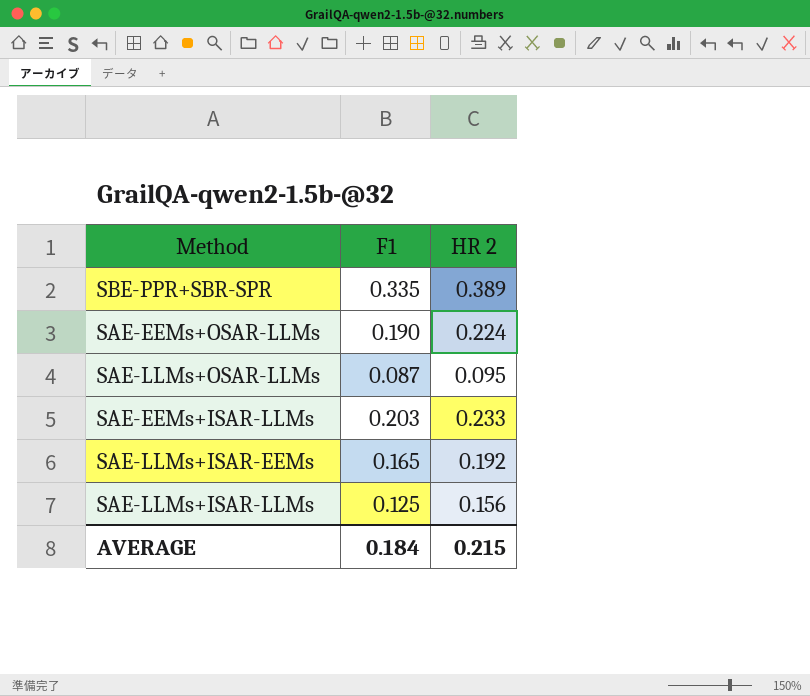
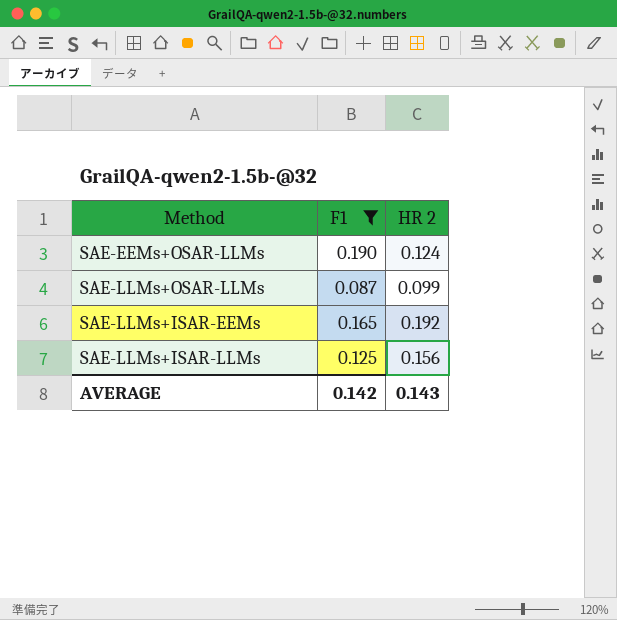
filter: none -> F1 <= 0.190
SAE-EEMs+OSAR-LLMs | HR 2: 0.224 -> 0.124
SAE-LLMs+OSAR-LLMs | HR 2: 0.095 -> 0.099
AVERAGE | F1: 0.184 -> 0.142
AVERAGE | HR 2: 0.215 -> 0.143

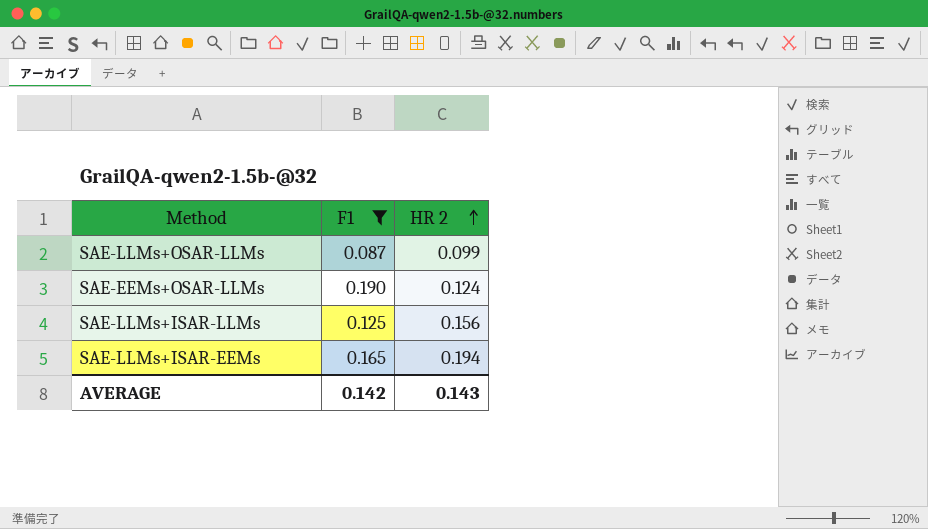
row order: none -> HR 2 ascending
SAE-LLMs+ISAR-EEMs | HR 2: 0.192 -> 0.194

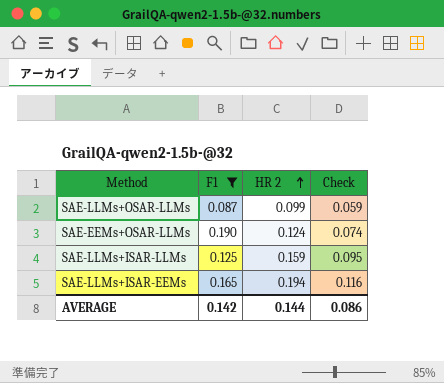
column Check | formula: none -> [HR 2] * 0.6
SAE-LLMs+ISAR-LLMs | HR 2: 0.156 -> 0.159
AVERAGE | HR 2: 0.143 -> 0.144

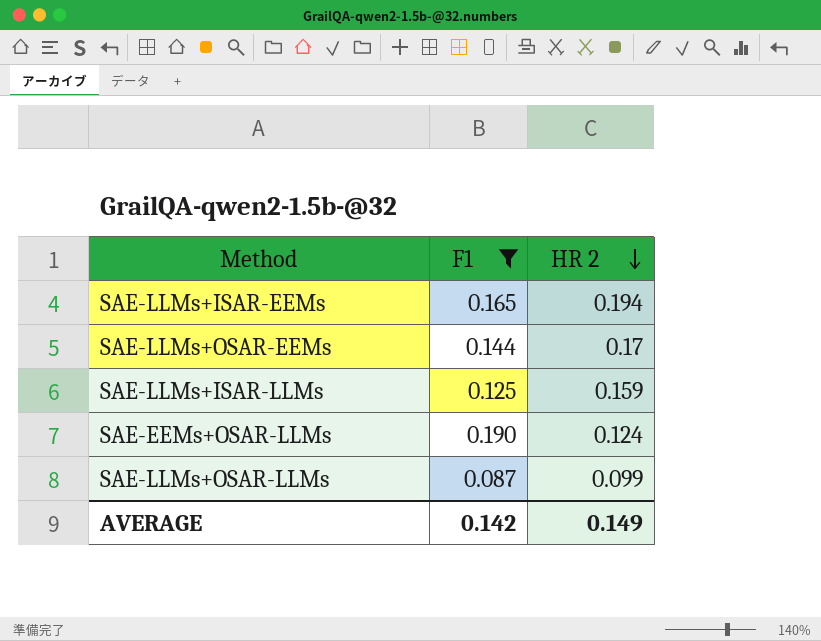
row order: HR 2 ascending -> HR 2 descending
column Check | formula: [HR 2] * 0.6 -> none
row SAE-LLMs+OSAR-EEMs: none -> 0.144 | 0.17
AVERAGE | HR 2: 0.144 -> 0.149

